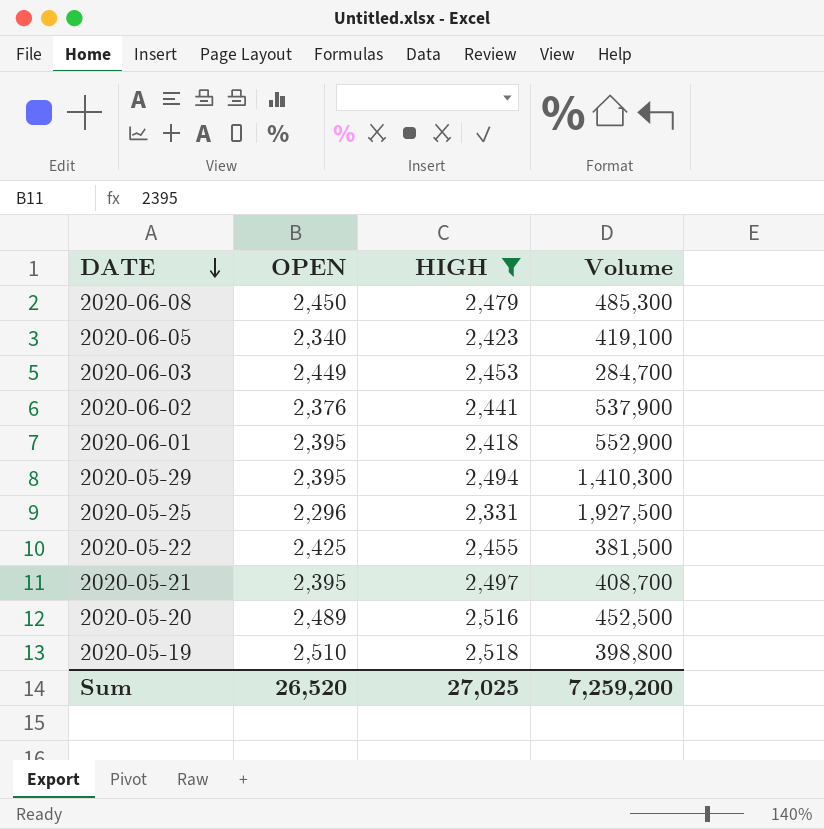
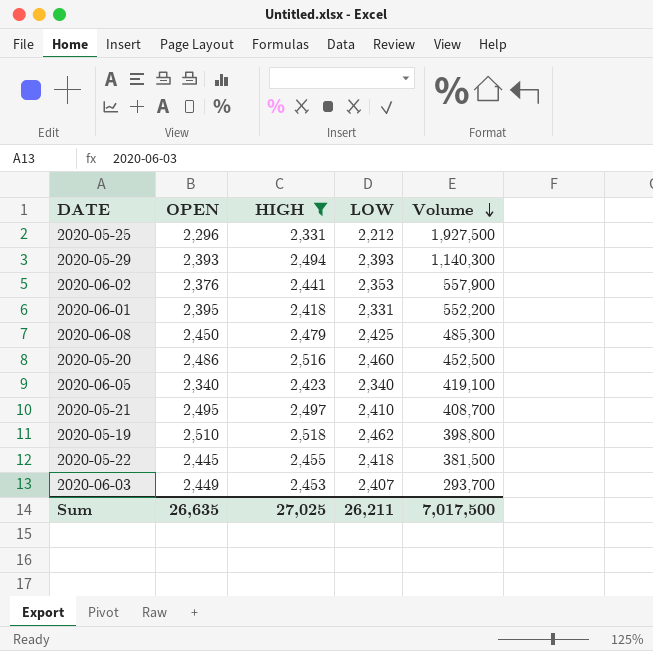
row order: DATE descending -> Volume descending
column LOW | position: none -> 4
2020-05-29 | OPEN: 2,395 -> 2,393
2020-05-29 | Volume: 1,410,300 -> 1,140,300
2020-06-02 | Volume: 537,900 -> 557,900
2020-06-01 | Volume: 552,900 -> 552,200
2020-05-20 | OPEN: 2,489 -> 2,486
2020-05-21 | OPEN: 2,395 -> 2,495
2020-05-22 | OPEN: 2,425 -> 2,445
2020-06-03 | Volume: 284,700 -> 293,700
Sum | OPEN: 26,520 -> 26,635
Sum | Volume: 7,259,200 -> 7,017,500

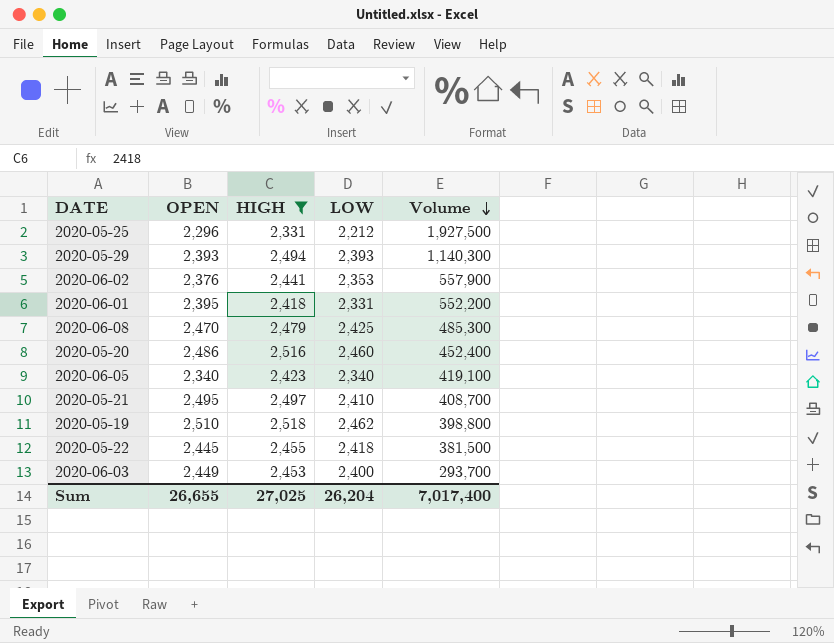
2020-06-08 | OPEN: 2,450 -> 2,470
2020-05-20 | Volume: 452,500 -> 452,400
2020-06-03 | LOW: 2,407 -> 2,400
Sum | OPEN: 26,635 -> 26,655
Sum | LOW: 26,211 -> 26,204
Sum | Volume: 7,017,500 -> 7,017,400

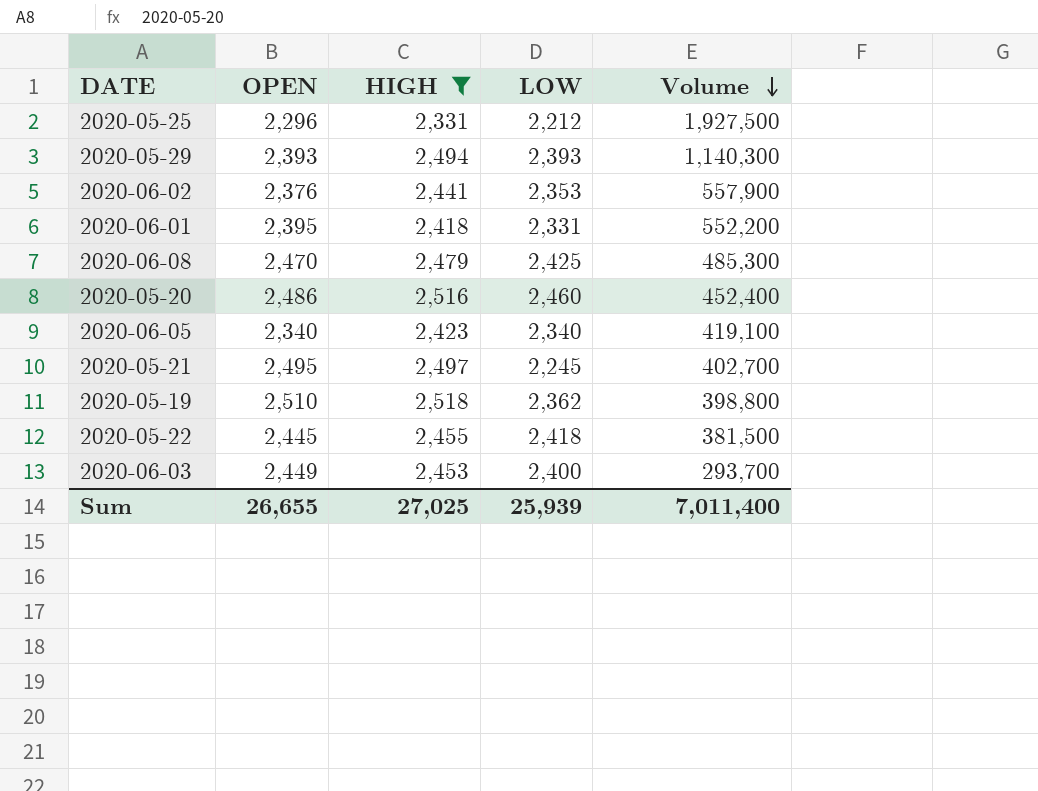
2020-05-21 | LOW: 2,410 -> 2,245
2020-05-21 | Volume: 408,700 -> 402,700
2020-05-19 | LOW: 2,462 -> 2,362
Sum | LOW: 26,204 -> 25,939
Sum | Volume: 7,017,400 -> 7,011,400

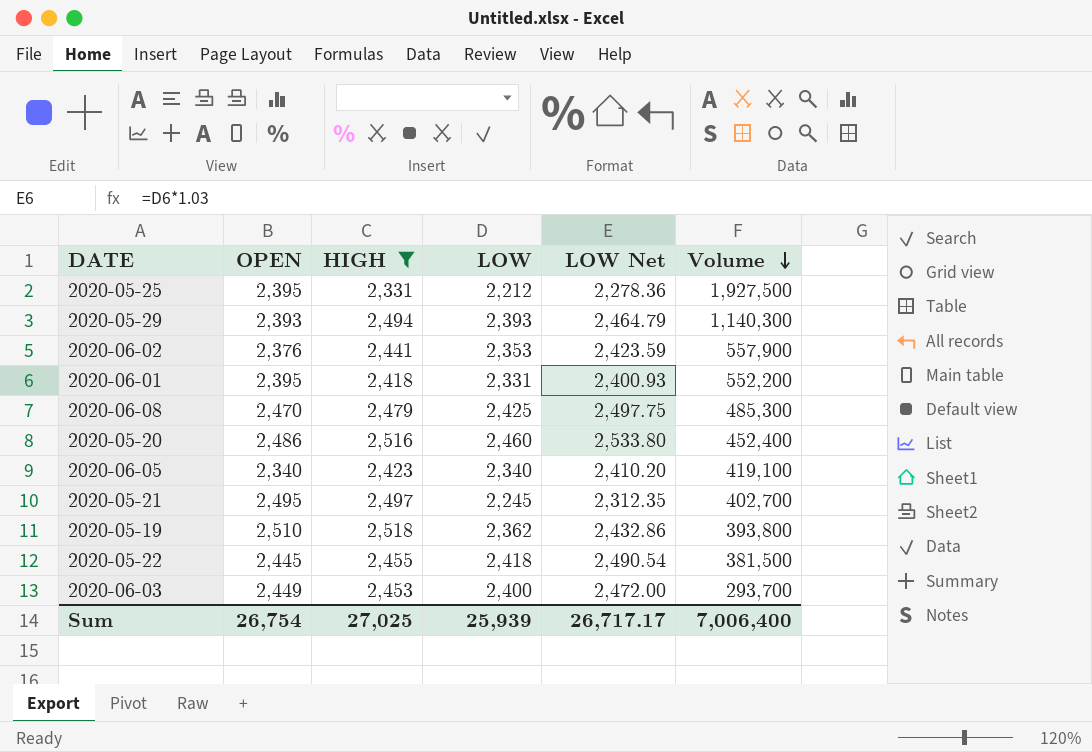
column LOW Net | formula: none -> [LOW] * 1.03
2020-05-25 | OPEN: 2,296 -> 2,395
2020-05-19 | Volume: 398,800 -> 393,800
Sum | OPEN: 26,655 -> 26,754
Sum | Volume: 7,011,400 -> 7,006,400

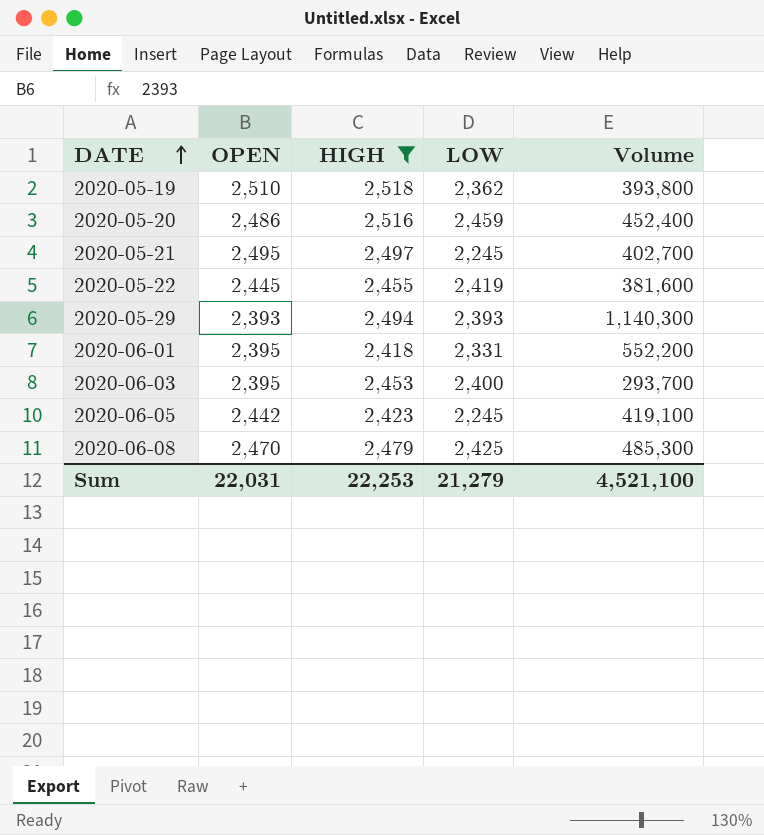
row order: Volume descending -> DATE ascending
column LOW Net | formula: [LOW] * 1.03 -> none
row 2020-05-25: 2,395 | 2,331 | 2,212 | 2,278.36 | 1,927,500 -> none
row 2020-06-02: 2,376 | 2,441 | 2,353 | 2,423.59 | 557,900 -> none
2020-05-20 | LOW: 2,460 -> 2,459
2020-05-22 | LOW: 2,418 -> 2,419
2020-05-22 | Volume: 381,500 -> 381,600
2020-06-03 | OPEN: 2,449 -> 2,395
2020-06-05 | OPEN: 2,340 -> 2,442
2020-06-05 | LOW: 2,340 -> 2,245
Sum | OPEN: 26,754 -> 22,031
Sum | HIGH: 27,025 -> 22,253
Sum | LOW: 25,939 -> 21,279
Sum | Volume: 7,006,400 -> 4,521,100

